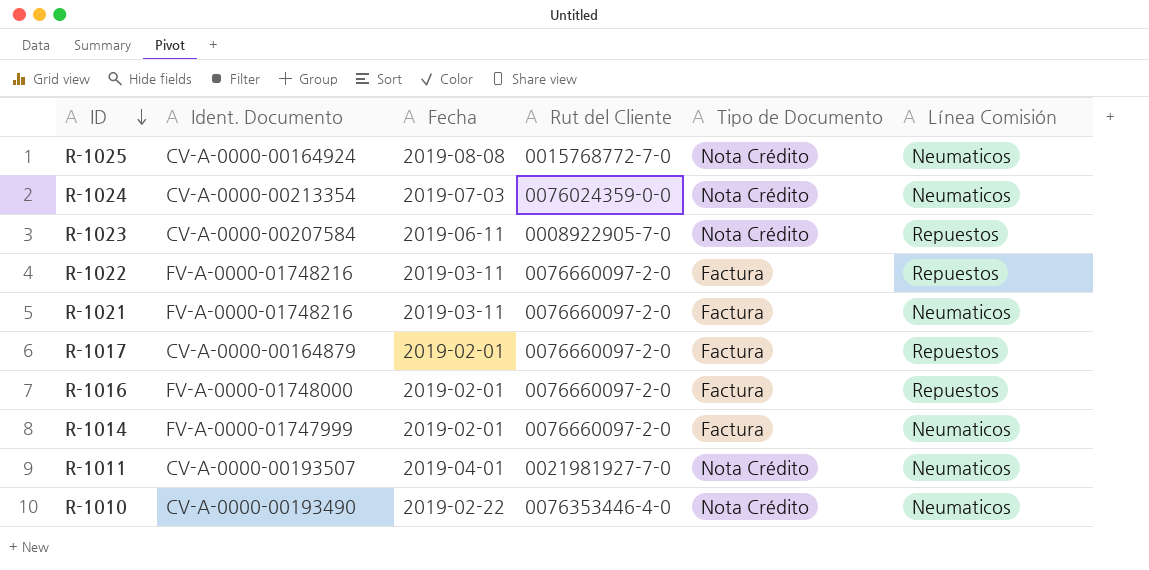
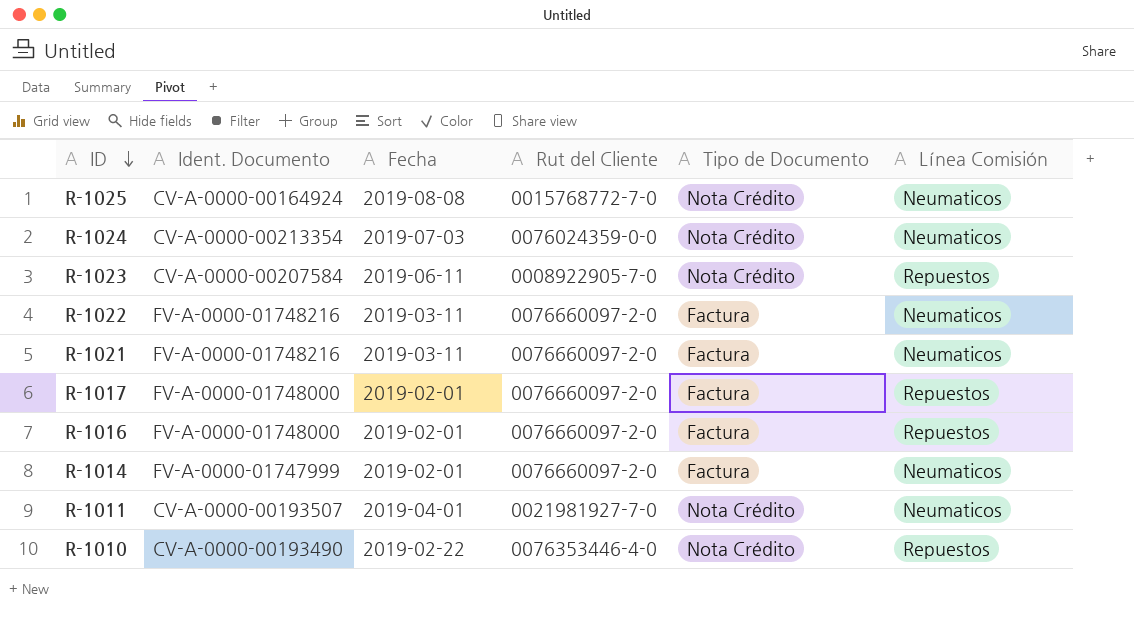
R-1022 | Línea Comisión: Repuestos -> Neumaticos
R-1017 | Ident. Documento: CV-A-0000-00164879 -> FV-A-0000-01748000
R-1010 | Línea Comisión: Neumaticos -> Repuestos

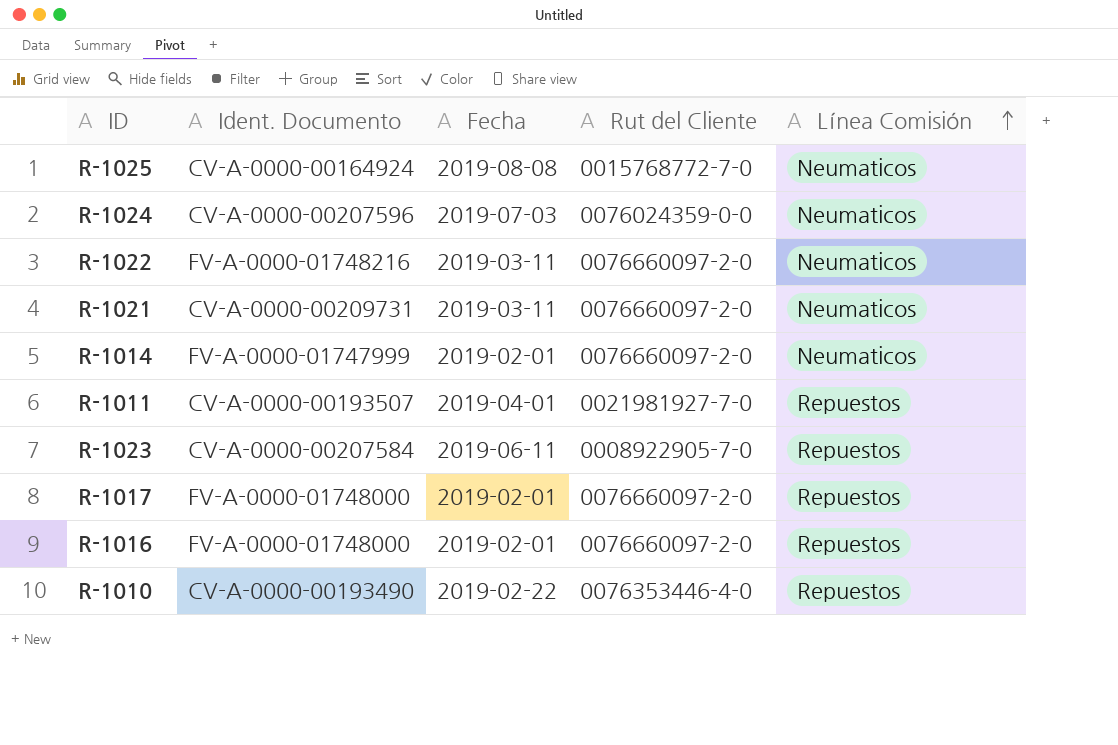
row order: ID descending -> Línea Comisión ascending
column Tipo de Documento | position: 5 -> none
R-1024 | Ident. Documento: CV-A-0000-00213354 -> CV-A-0000-00207596
R-1021 | Ident. Documento: FV-A-0000-01748216 -> CV-A-0000-00209731
R-1011 | Línea Comisión: Neumaticos -> Repuestos

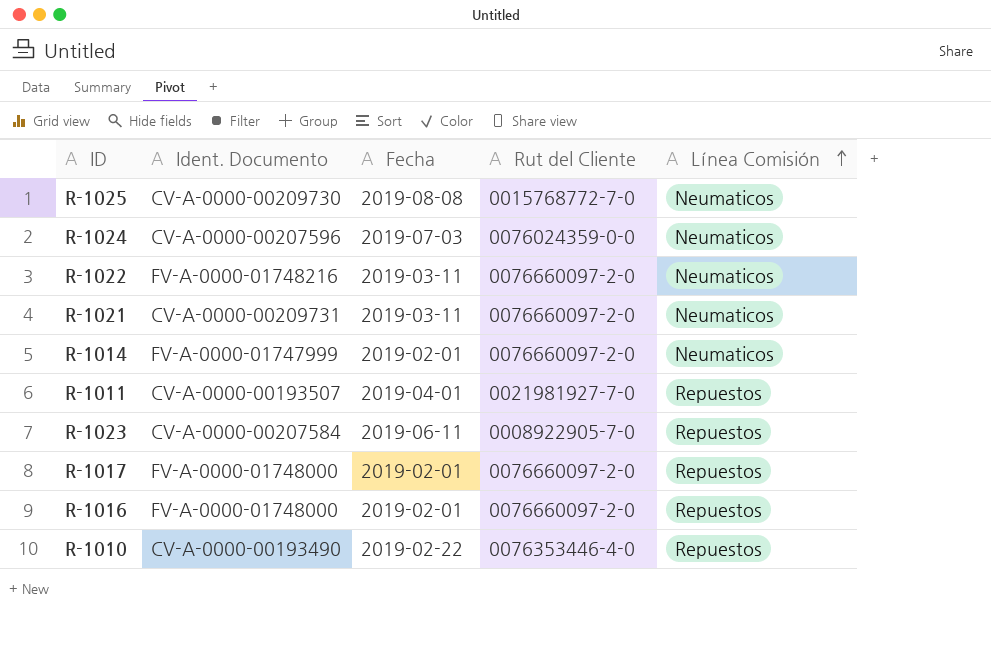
R-1025 | Ident. Documento: CV-A-0000-00164924 -> CV-A-0000-00209730

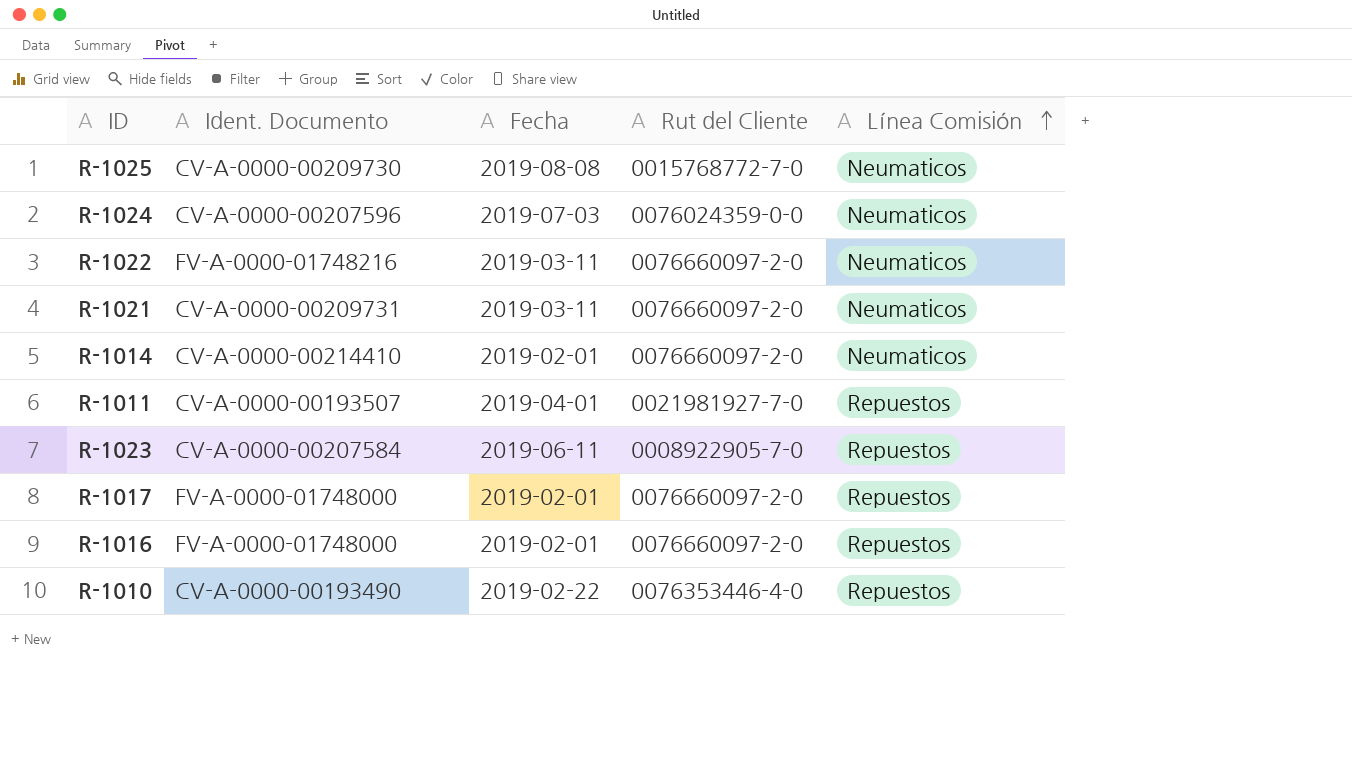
R-1014 | Ident. Documento: FV-A-0000-01747999 -> CV-A-0000-00214410

